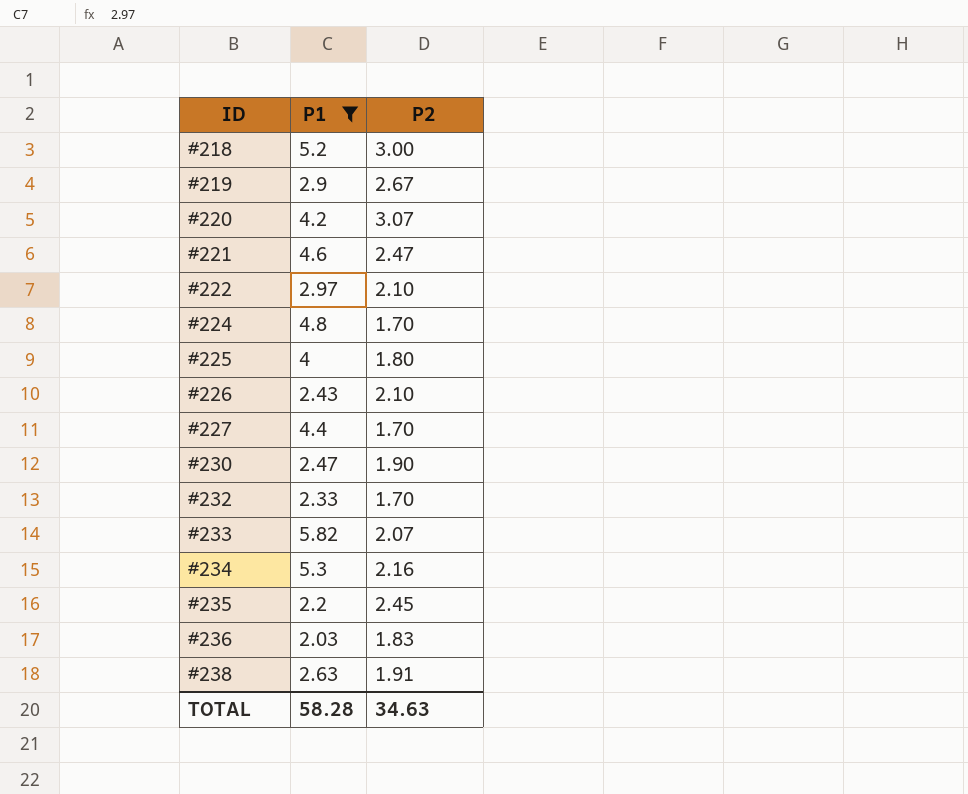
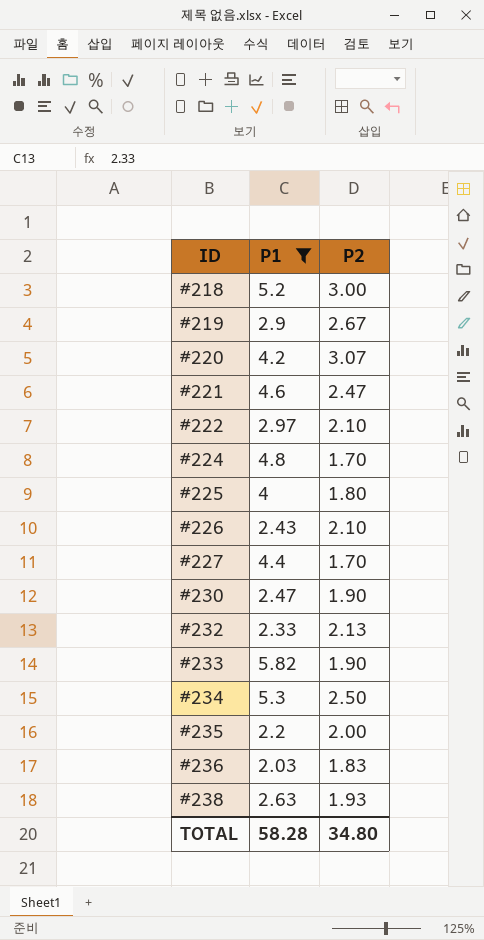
#232 | P2: 1.70 -> 2.13
#233 | P2: 2.07 -> 1.90
#234 | P2: 2.16 -> 2.50
#235 | P2: 2.45 -> 2.00
#238 | P2: 1.91 -> 1.93
TOTAL | P2: 34.63 -> 34.80

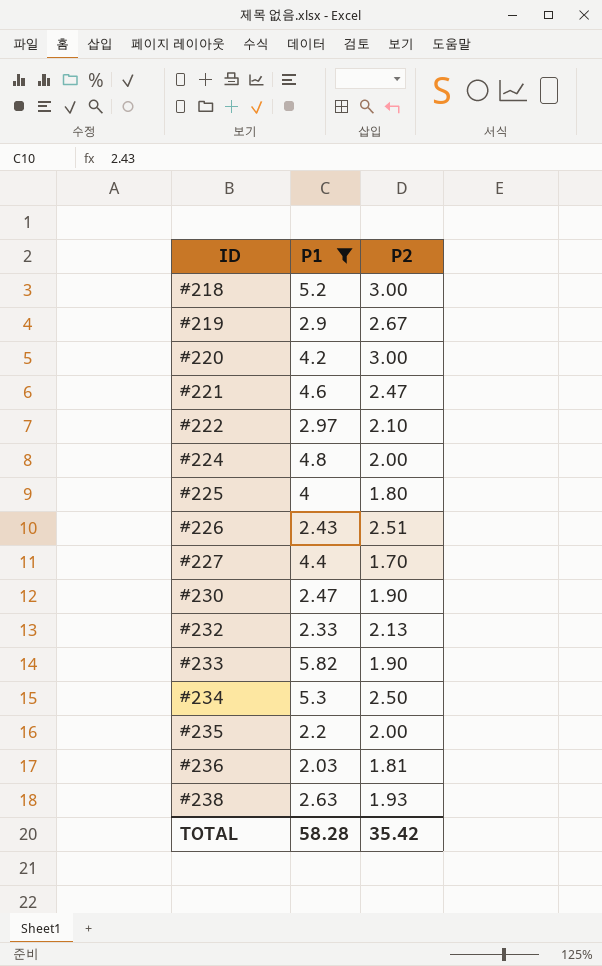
#220 | P2: 3.07 -> 3.00
#224 | P2: 1.70 -> 2.00
#226 | P2: 2.10 -> 2.51
#236 | P2: 1.83 -> 1.81
TOTAL | P2: 34.80 -> 35.42

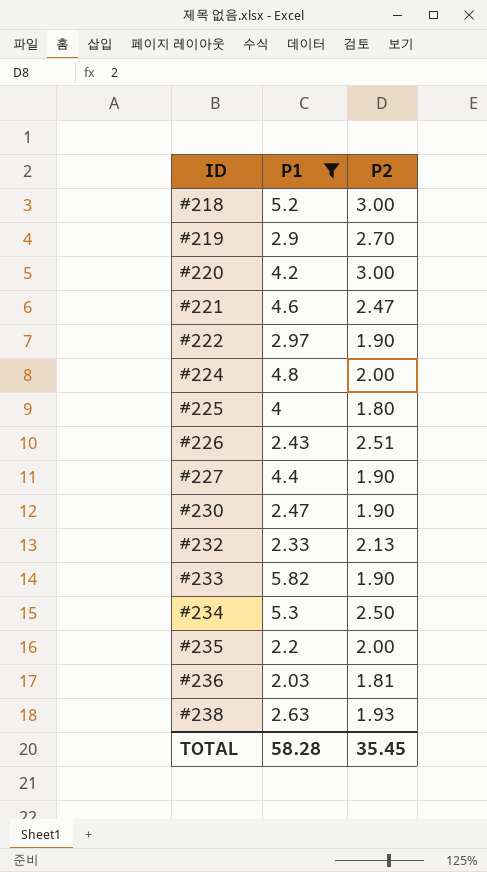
#219 | P2: 2.67 -> 2.70
#222 | P2: 2.10 -> 1.90
#227 | P2: 1.70 -> 1.90
TOTAL | P2: 35.42 -> 35.45

